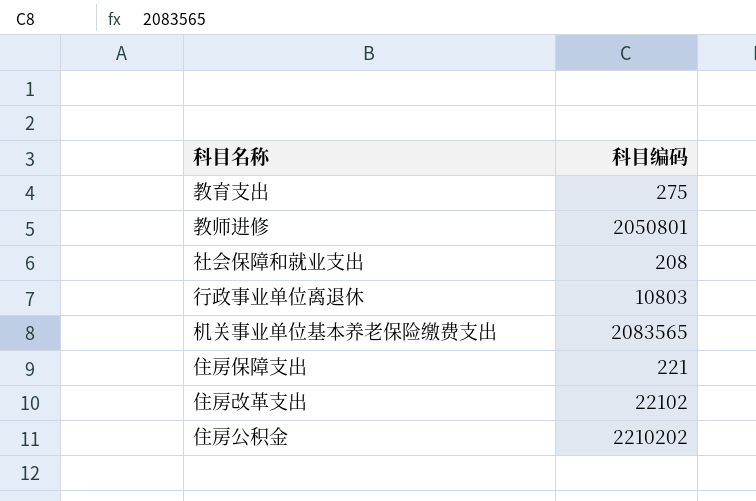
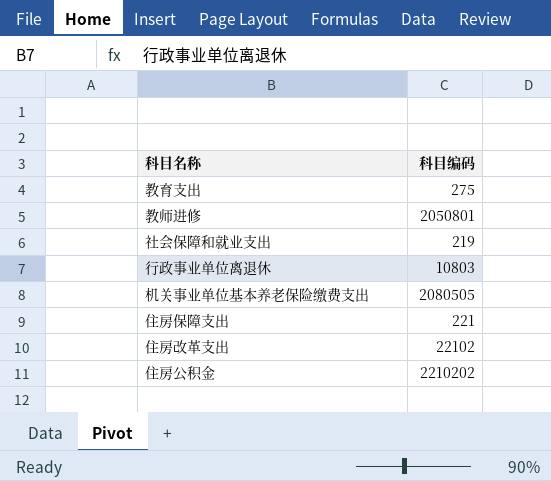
社会保障和就业支出 | 科目编码: 208 -> 219
机关事业单位基本养老保险缴费支出 | 科目编码: 2083565 -> 2080505

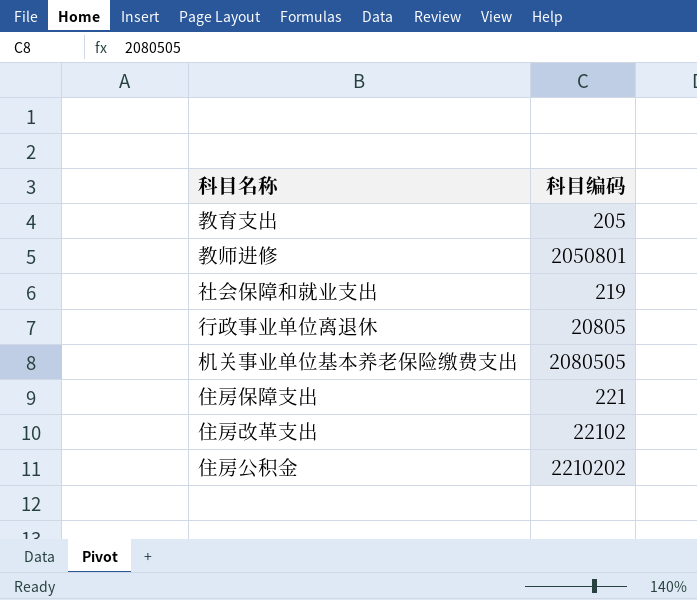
教育支出 | 科目编码: 275 -> 205
行政事业单位离退休 | 科目编码: 10803 -> 20805

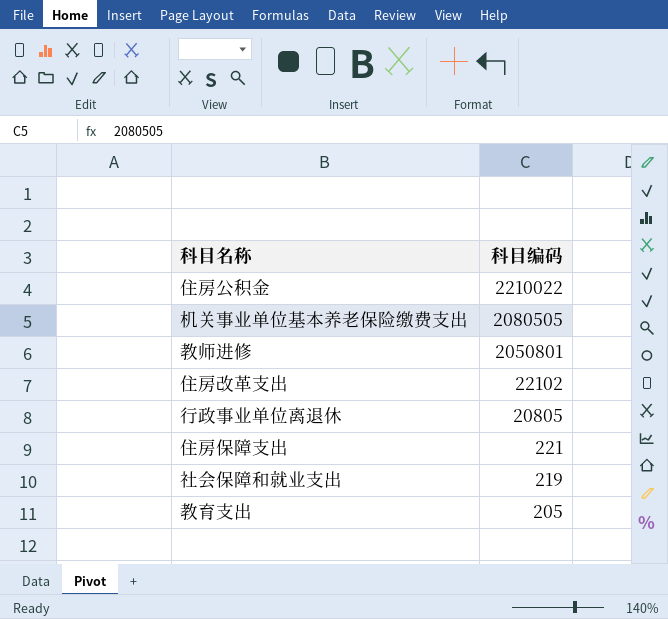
row order: none -> 科目编码 descending
住房公积金 | 科目编码: 2210202 -> 2210022

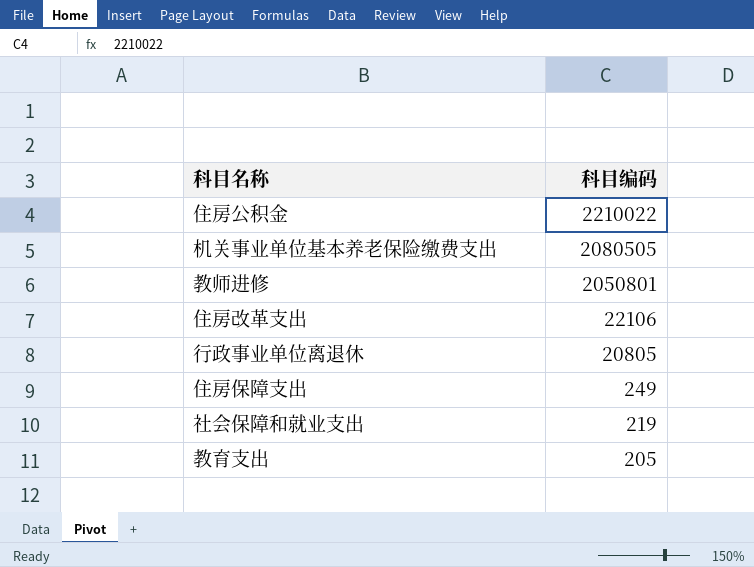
住房改革支出 | 科目编码: 22102 -> 22106
住房保障支出 | 科目编码: 221 -> 249

